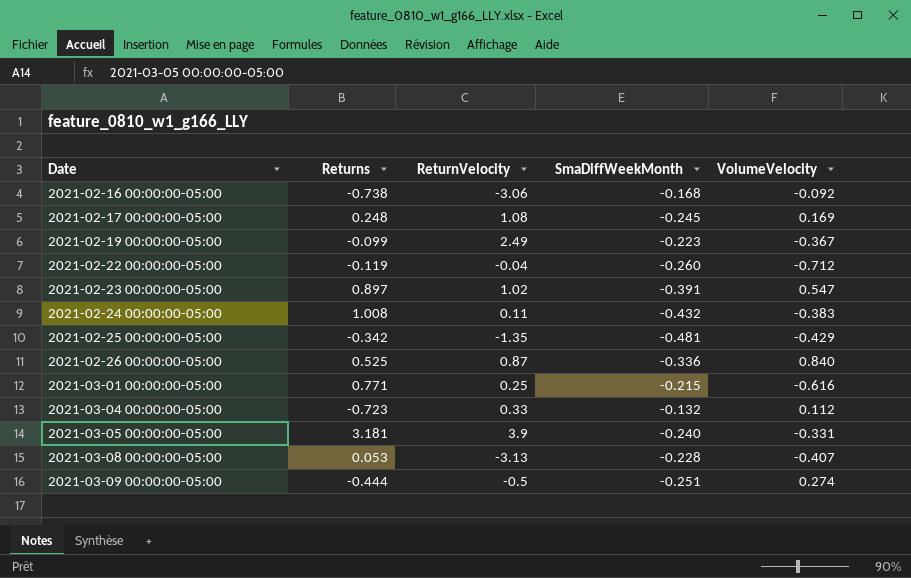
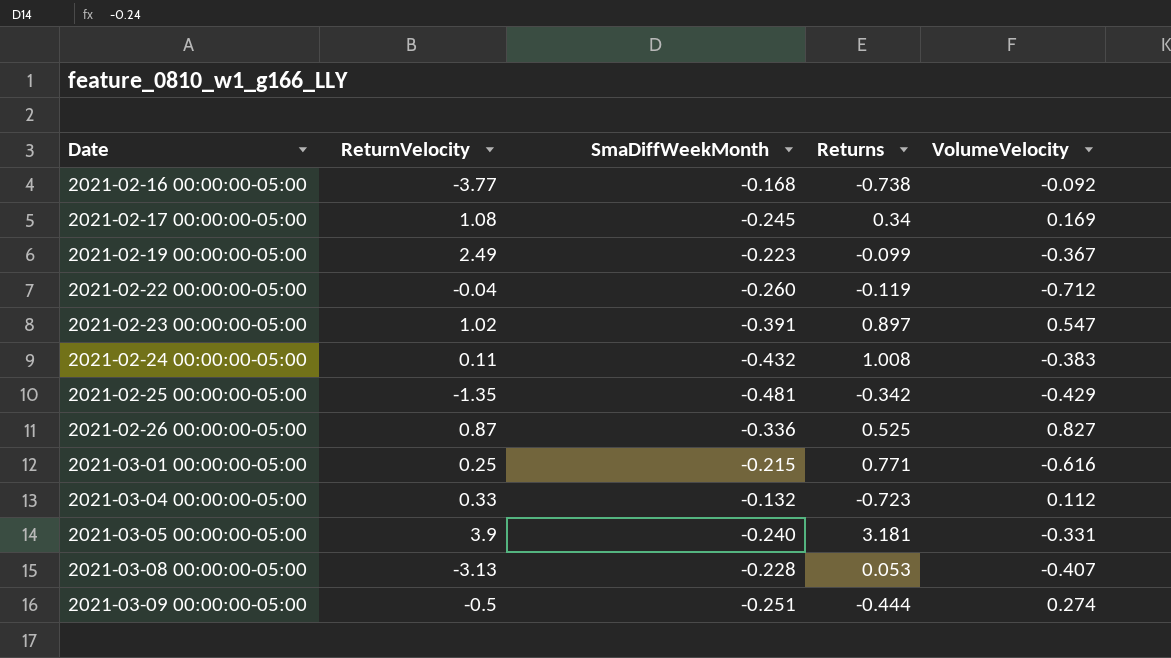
column Returns | position: 2 -> 4
2021-02-16 00:00:00-05:00 | ReturnVelocity: -3.06 -> -3.77
2021-02-17 00:00:00-05:00 | Returns: 0.248 -> 0.34
2021-02-26 00:00:00-05:00 | VolumeVelocity: 0.840 -> 0.827

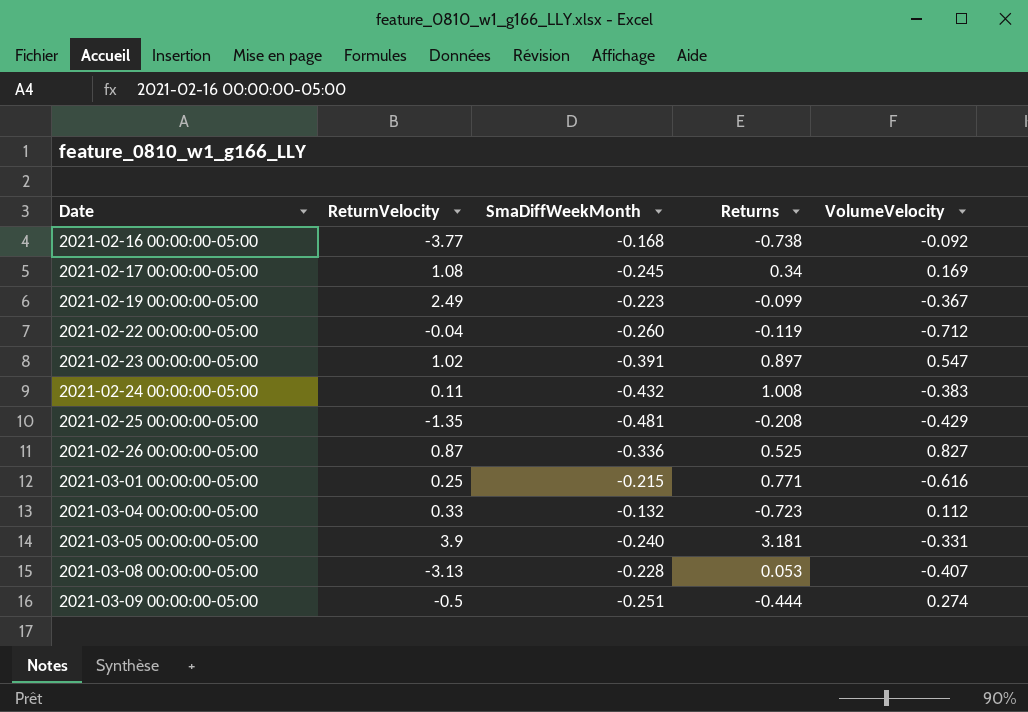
2021-02-25 00:00:00-05:00 | Returns: -0.342 -> -0.208

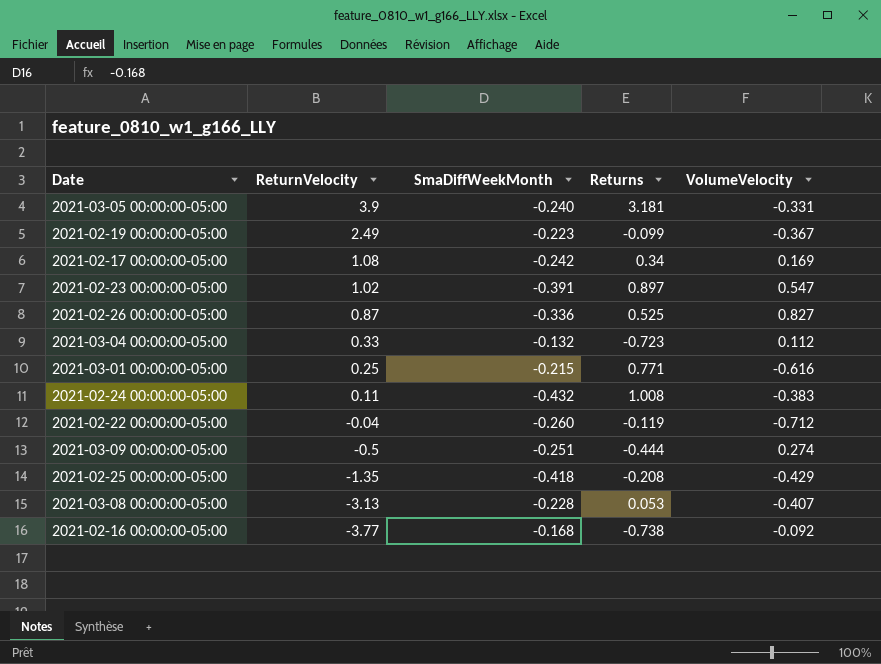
row order: Date ascending -> ReturnVelocity descending
2021-02-17 00:00:00-05:00 | SmaDiffWeekMonth: -0.245 -> -0.242
2021-02-25 00:00:00-05:00 | SmaDiffWeekMonth: -0.481 -> -0.418

